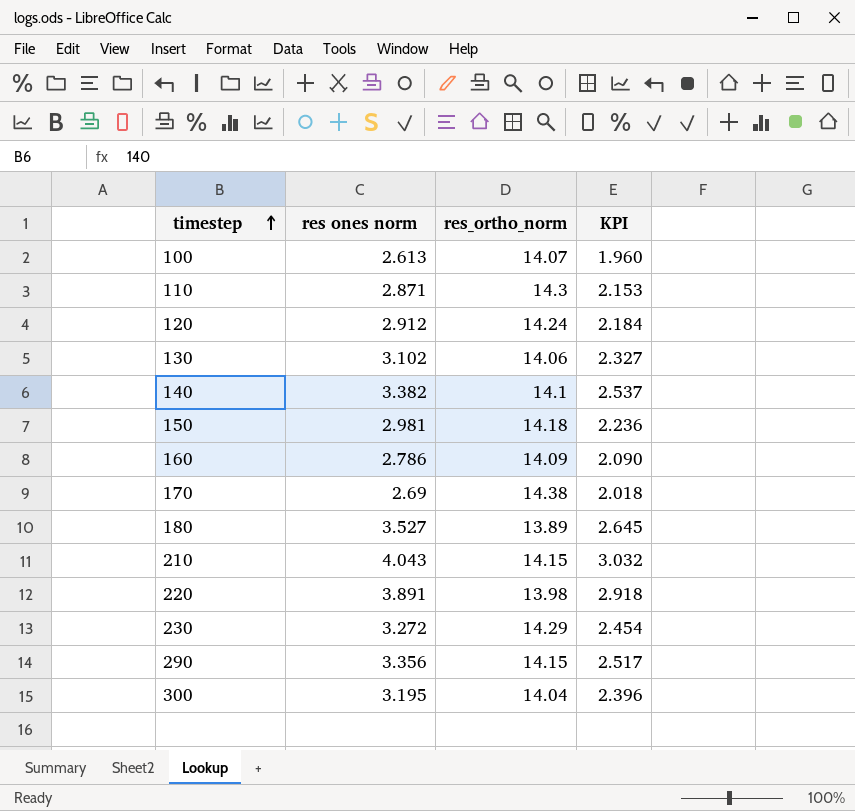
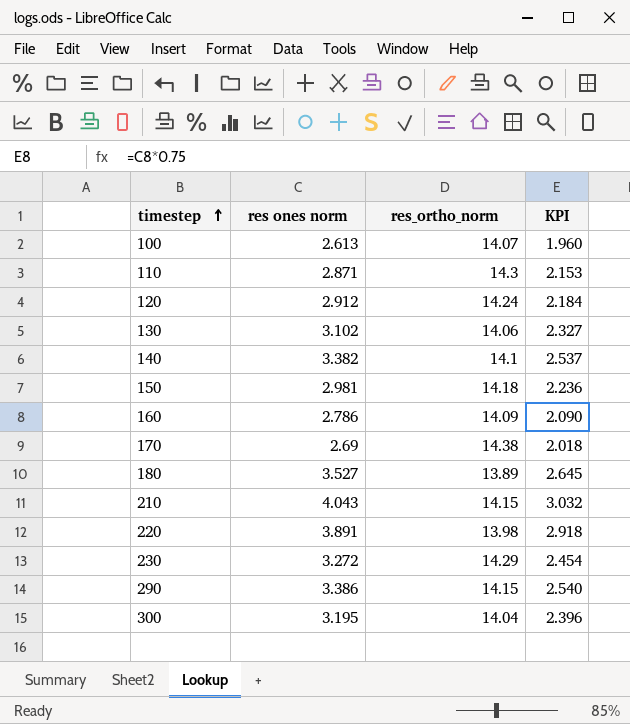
290 | res ones norm: 3.356 -> 3.386
290 | KPI: 2.517 -> 2.540

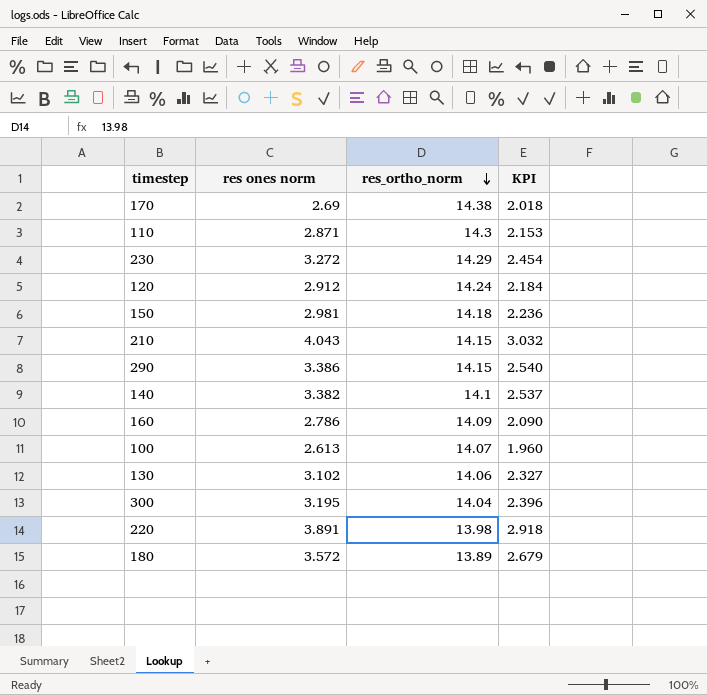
row order: timestep ascending -> res_ortho_norm descending
180 | res ones norm: 3.527 -> 3.572
180 | KPI: 2.645 -> 2.679

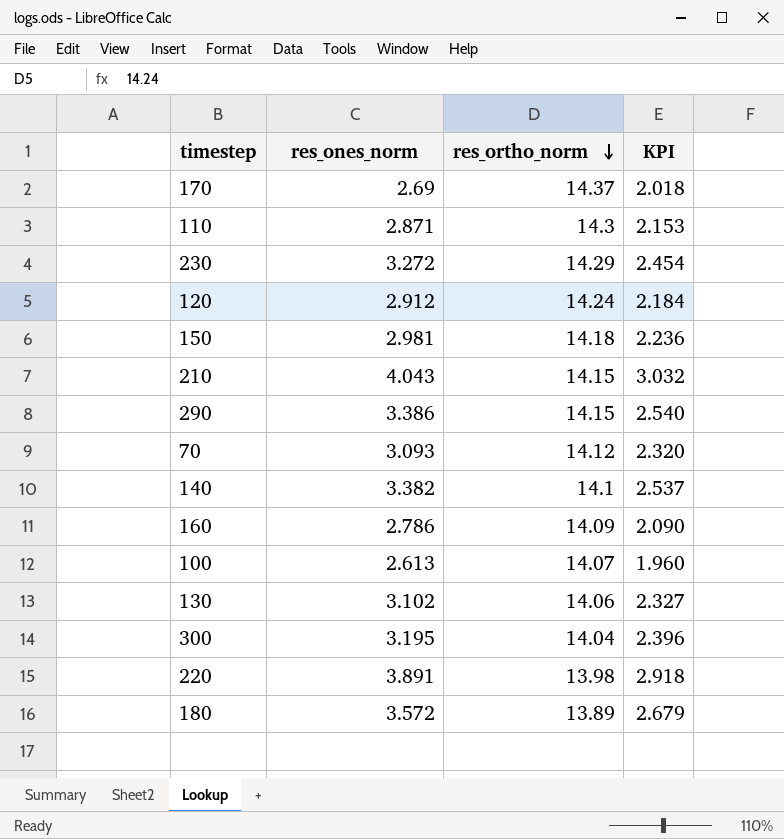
column name: res ones norm -> res_ones_norm
170 | res_ortho_norm: 14.38 -> 14.37
row 70: none -> 3.093 | 14.12 | 2.320

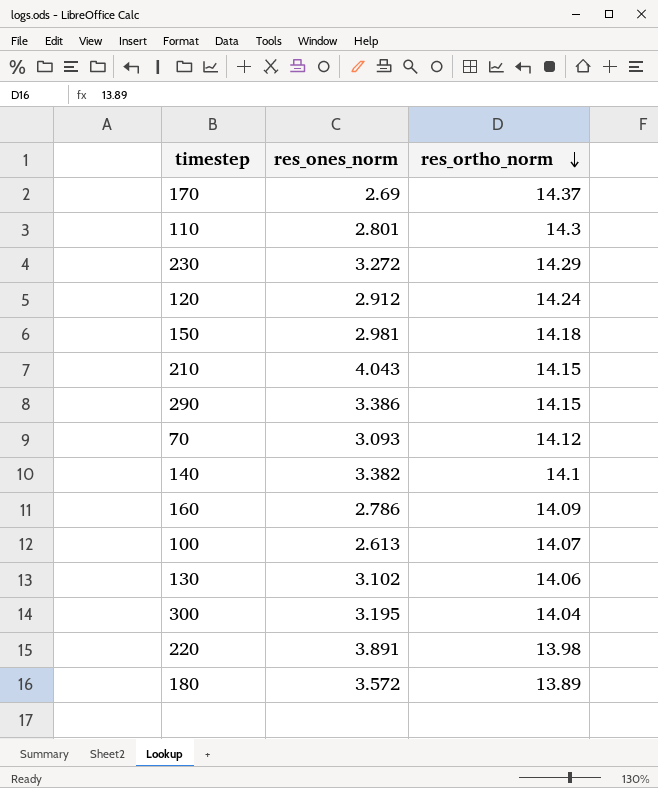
column KPI | formula: [res_ones_norm] * 0.75 -> none
110 | res_ones_norm: 2.871 -> 2.801

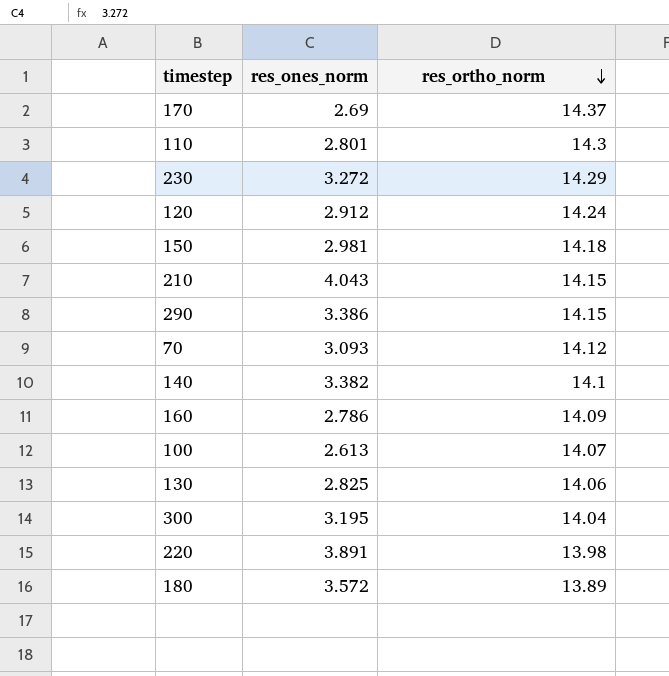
130 | res_ones_norm: 3.102 -> 2.825

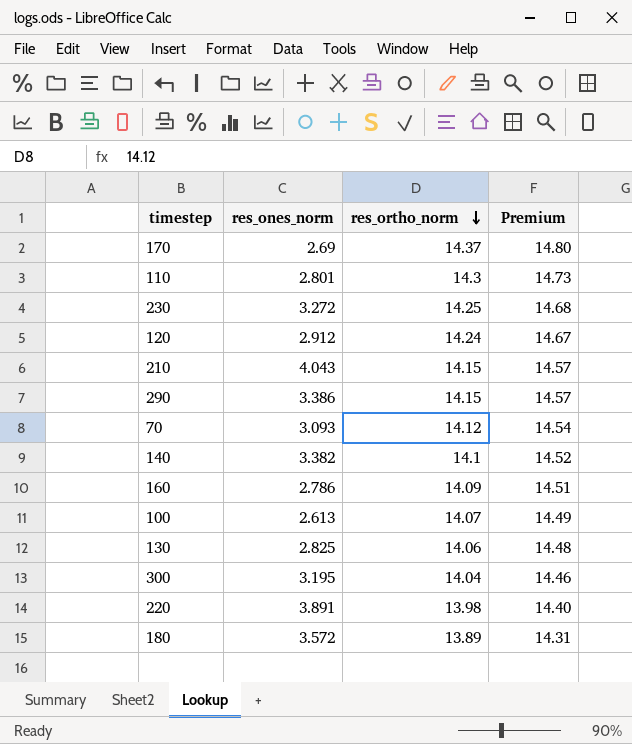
column Premium | formula: none -> [res_ortho_norm] * 1.03
row 150: 2.981 | 14.18 -> none
230 | res_ortho_norm: 14.29 -> 14.25

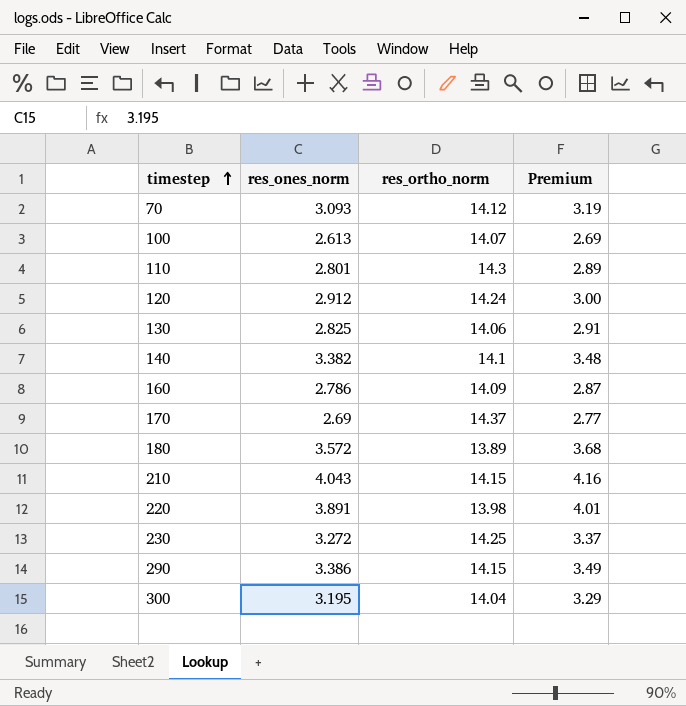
row order: res_ortho_norm descending -> timestep ascending
column Premium | formula: [res_ortho_norm] * 1.03 -> [res_ones_norm] * 1.03

